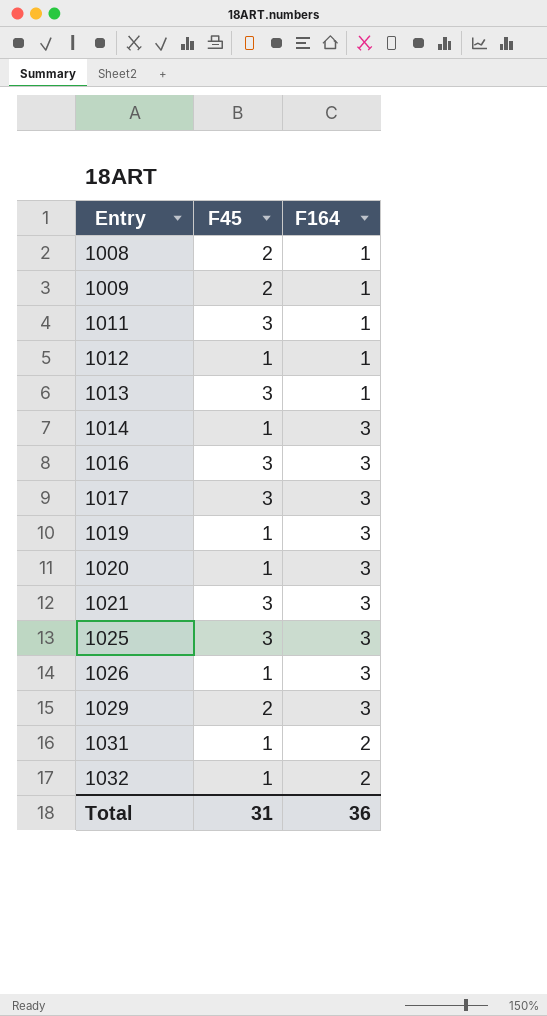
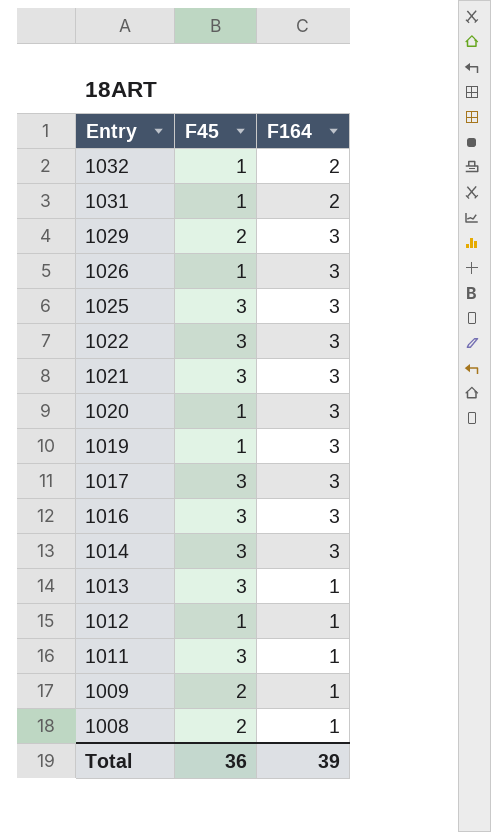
row order: Entry ascending -> Entry descending
row 1022: none -> 3 | 3
1014 | F45: 1 -> 3
Total | F45: 31 -> 36
Total | F164: 36 -> 39

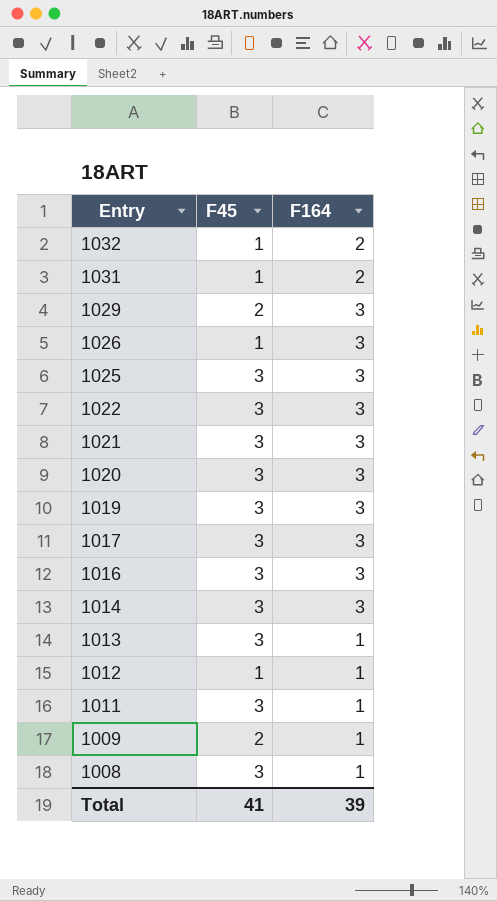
1020 | F45: 1 -> 3
1019 | F45: 1 -> 3
1008 | F45: 2 -> 3
Total | F45: 36 -> 41

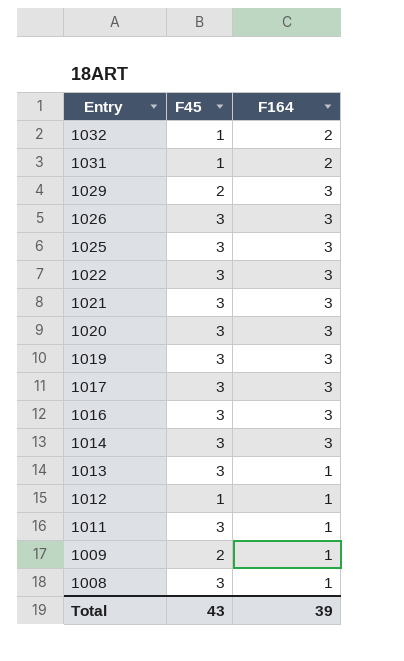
1026 | F45: 1 -> 3
Total | F45: 41 -> 43

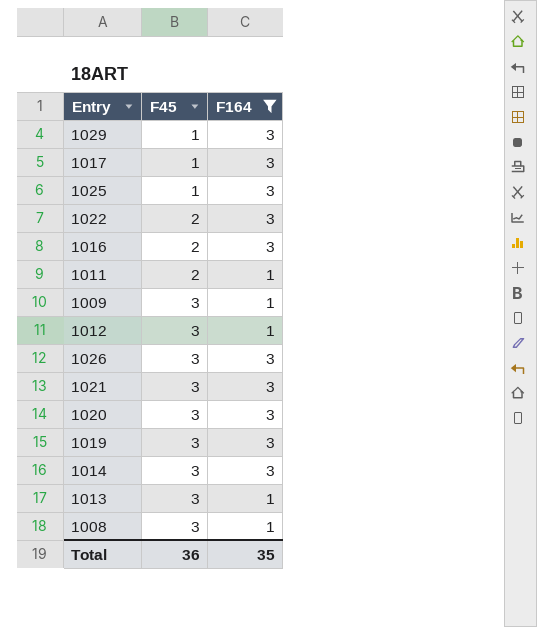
filter: none -> F164 != 2
row order: Entry descending -> F45 ascending
1029 | F45: 2 -> 1
1017 | F45: 3 -> 1
1025 | F45: 3 -> 1
1022 | F45: 3 -> 2
1016 | F45: 3 -> 2
1011 | F45: 3 -> 2
1009 | F45: 2 -> 3
1012 | F45: 1 -> 3
Total | F45: 43 -> 36
Total | F164: 39 -> 35

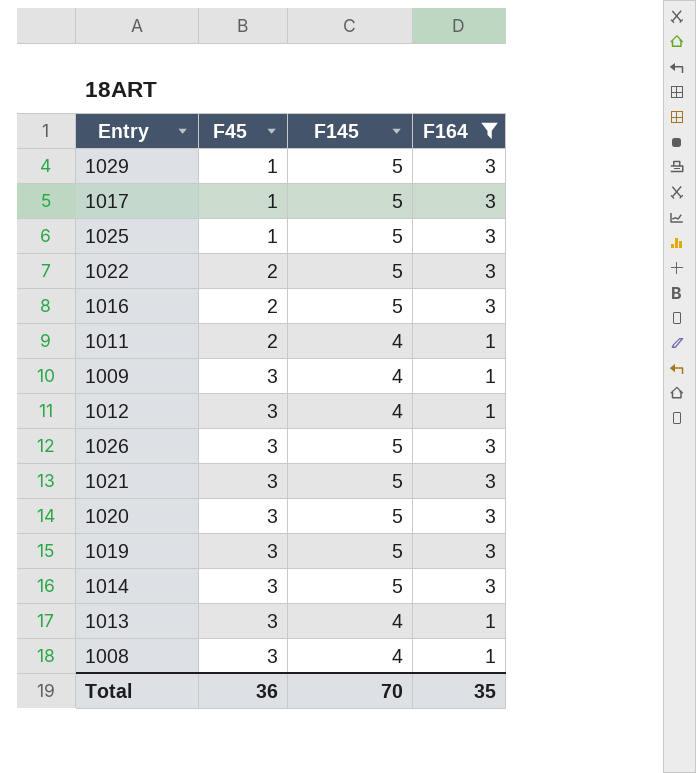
column F145 | position: none -> 3

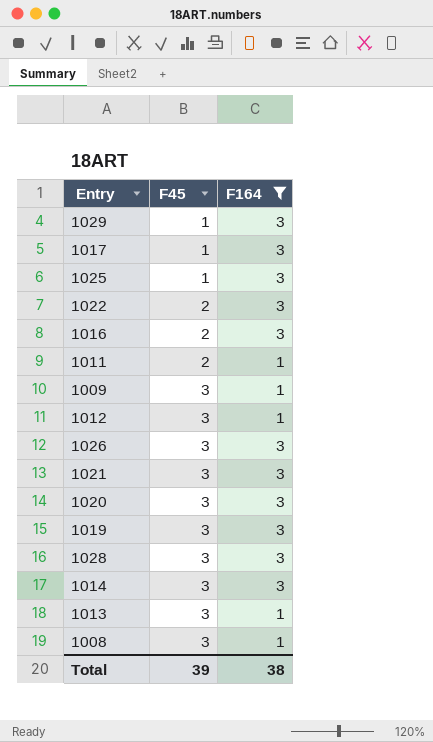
column F145 | position: 3 -> none
row 1028: none -> 3 | 3
Total | F45: 36 -> 39
Total | F164: 35 -> 38

